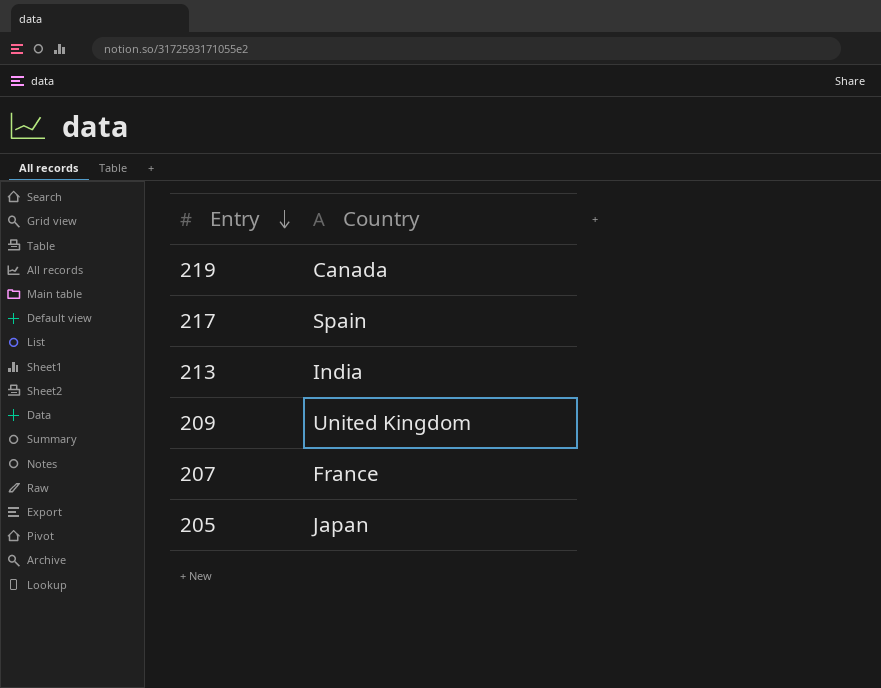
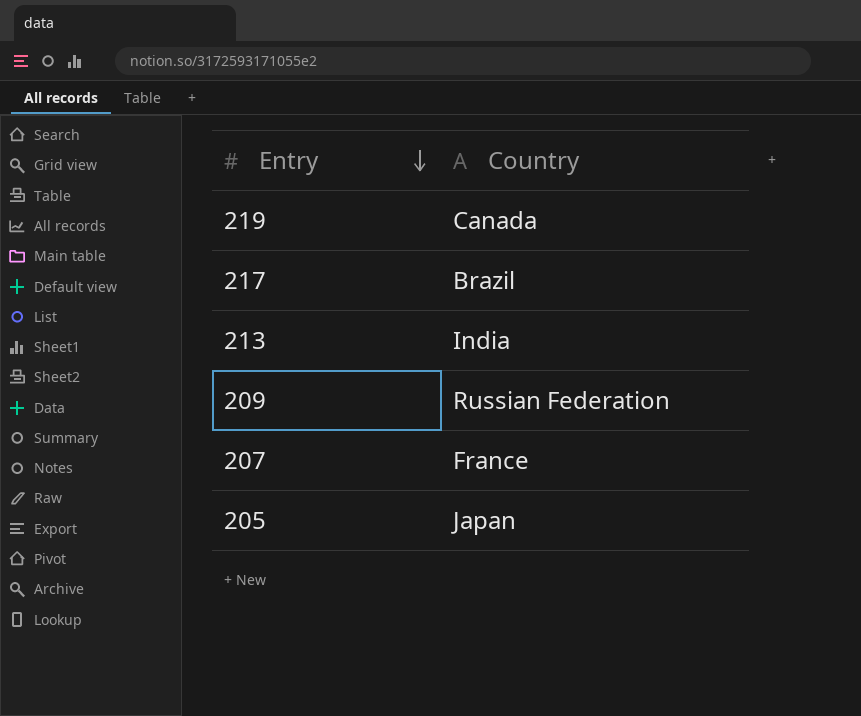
217 | Country: Spain -> Brazil
209 | Country: United Kingdom -> Russian Federation

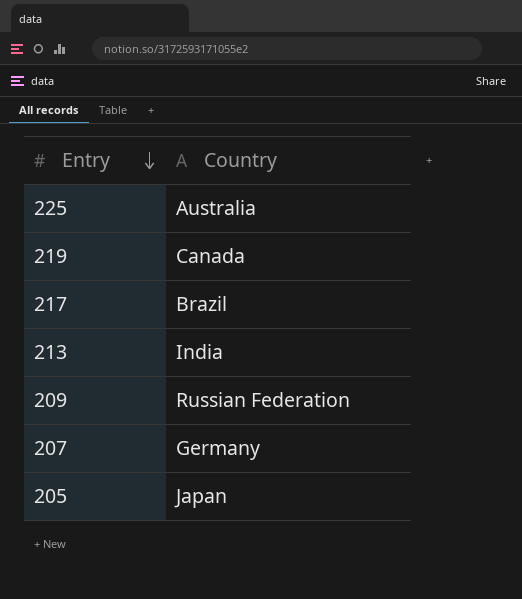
row 225: none -> Australia
207 | Country: France -> Germany

